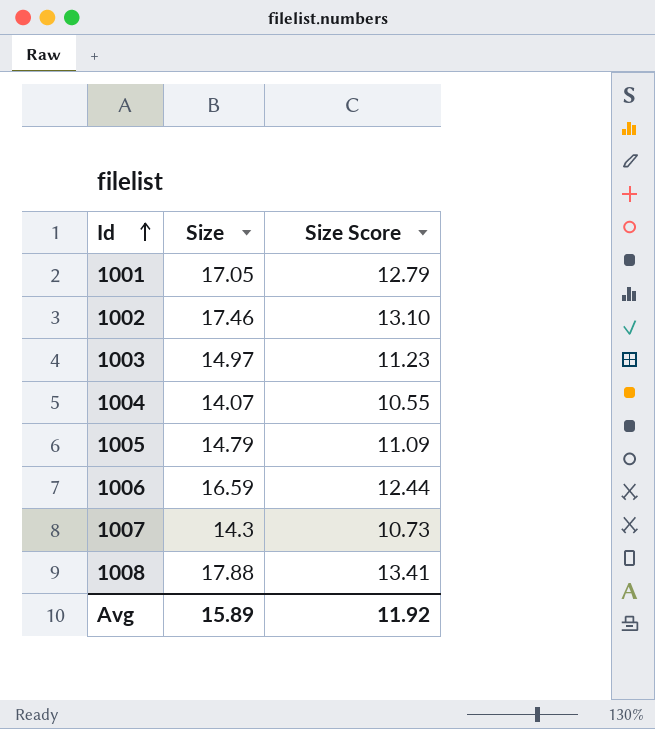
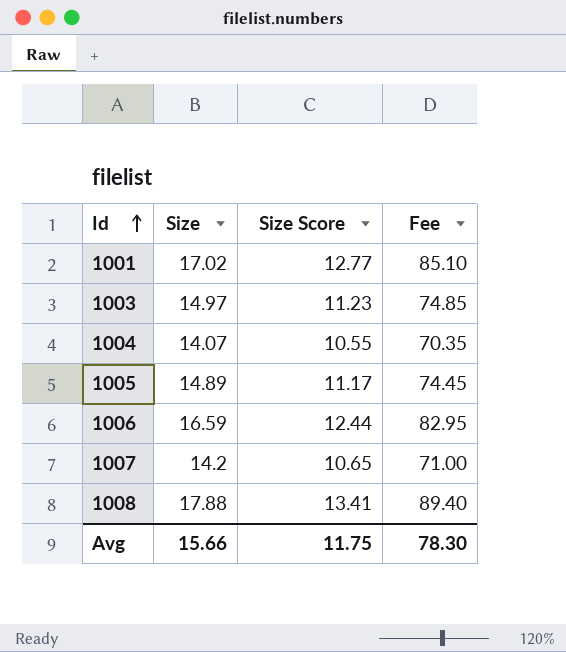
column Fee | formula: none -> [Size] * 5
row 1002: 17.46 | 13.10 -> none
1001 | Size: 17.05 -> 17.02
1001 | Size Score: 12.79 -> 12.77
1005 | Size: 14.79 -> 14.89
1005 | Size Score: 11.09 -> 11.17
1007 | Size: 14.3 -> 14.2
1007 | Size Score: 10.73 -> 10.65
Avg | Size: 15.89 -> 15.66
Avg | Size Score: 11.92 -> 11.75

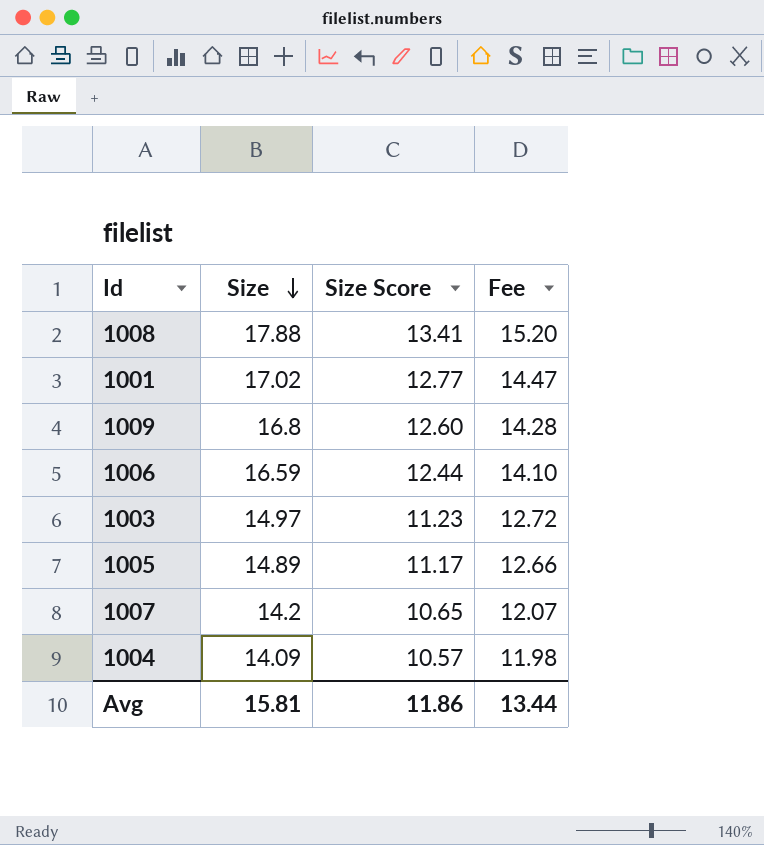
row order: Id ascending -> Size descending
column Fee | formula: [Size] * 5 -> [Size] * 0.85
row 1009: none -> 16.8 | 12.60 | 14.28
1004 | Size: 14.07 -> 14.09
1004 | Size Score: 10.55 -> 10.57
Avg | Size: 15.66 -> 15.81
Avg | Size Score: 11.75 -> 11.86
Avg | Fee: 78.30 -> 13.44

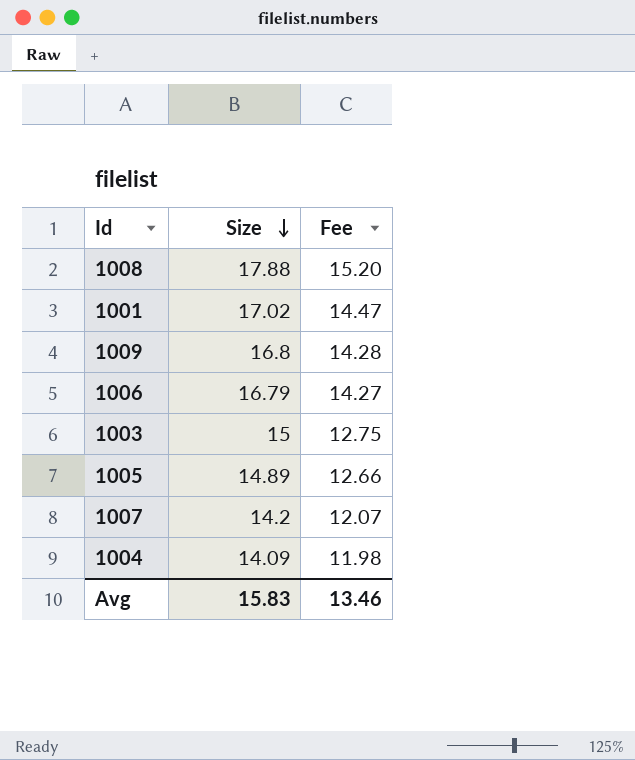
column Size Score | formula: [Size] * 0.75 -> none
1006 | Size: 16.59 -> 16.79
1006 | Fee: 14.10 -> 14.27
1003 | Size: 14.97 -> 15
1003 | Fee: 12.72 -> 12.75
Avg | Size: 15.81 -> 15.83
Avg | Fee: 13.44 -> 13.46

